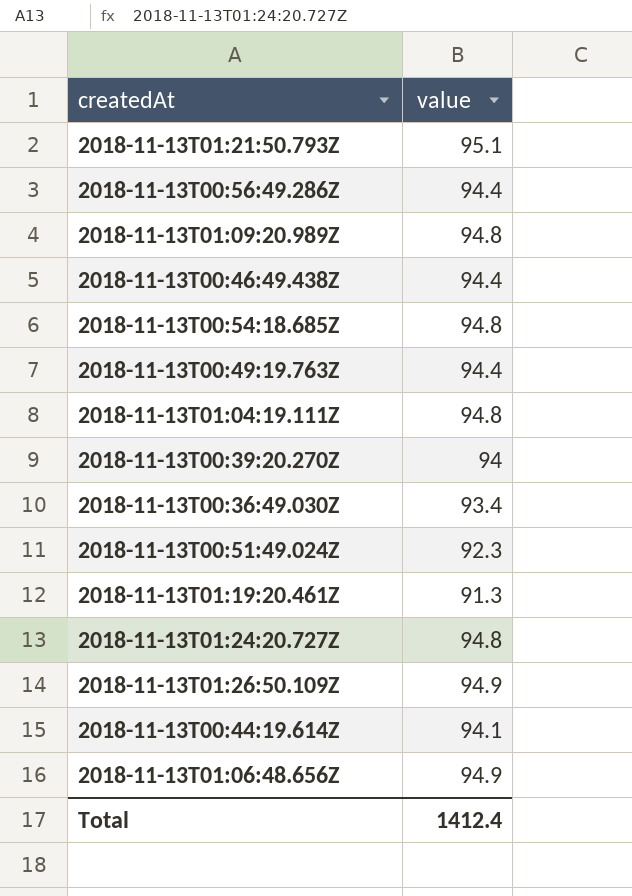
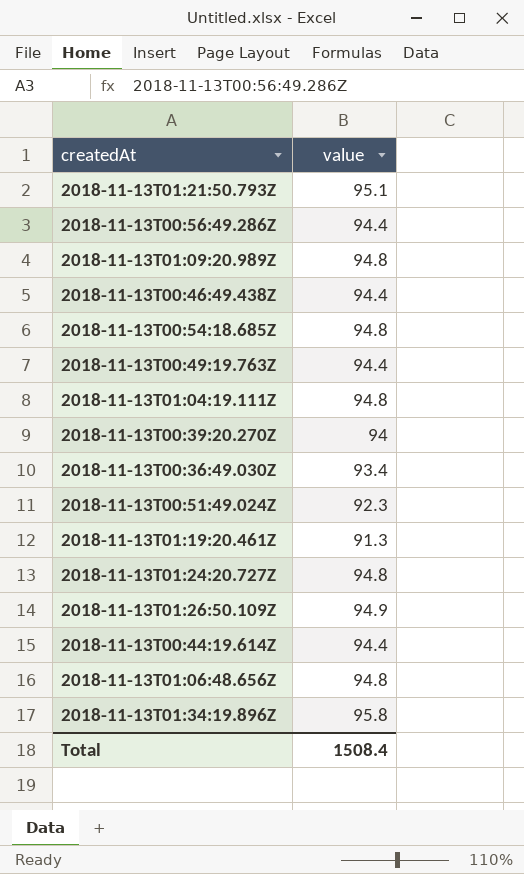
2018-11-13T00:44:19.614Z | value: 94.1 -> 94.4
2018-11-13T01:06:48.656Z | value: 94.9 -> 94.8
row 2018-11-13T01:34:19.896Z: none -> 95.8
Total | value: 1412.4 -> 1508.4

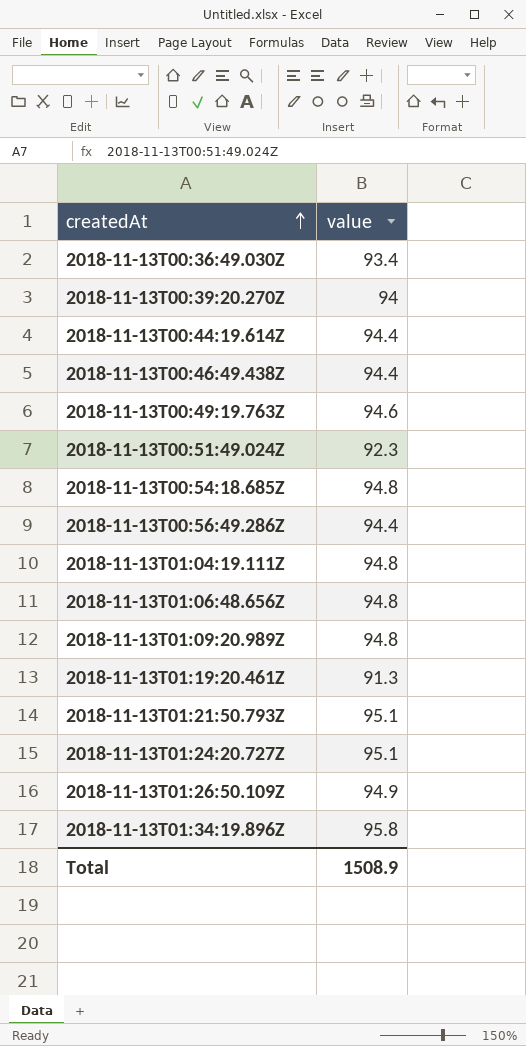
row order: none -> createdAt ascending
2018-11-13T00:49:19.763Z | value: 94.4 -> 94.6
2018-11-13T01:24:20.727Z | value: 94.8 -> 95.1
Total | value: 1508.4 -> 1508.9

